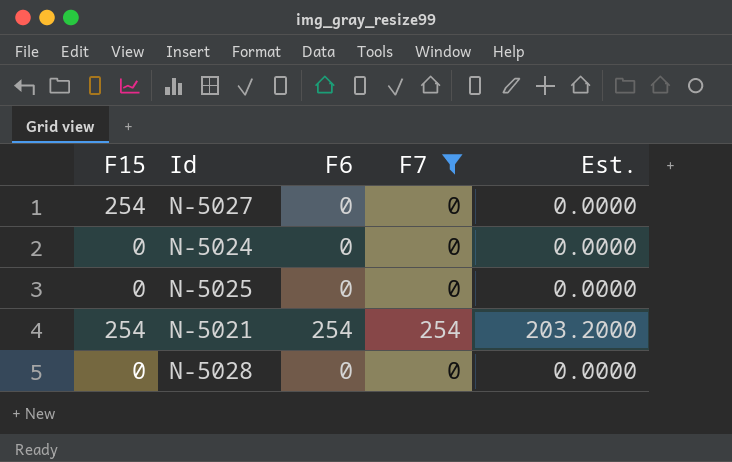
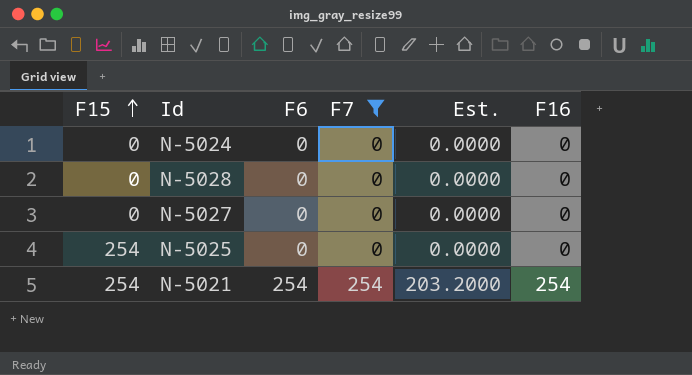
row order: none -> F15 ascending
column F16 | position: none -> 6
N-5027 | F15: 254 -> 0
N-5025 | F15: 0 -> 254

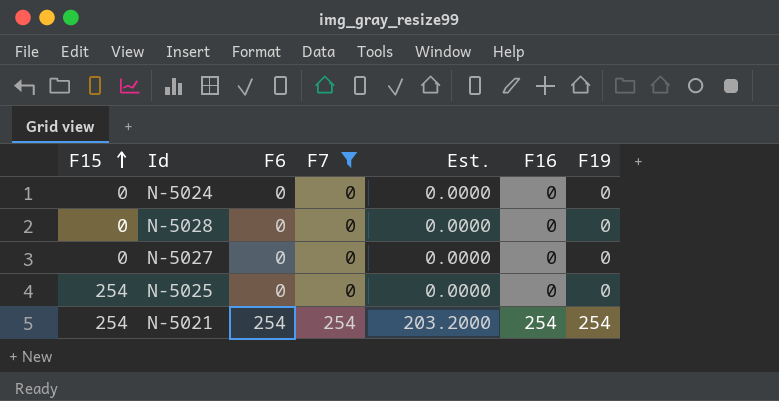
column F19 | position: none -> 7

